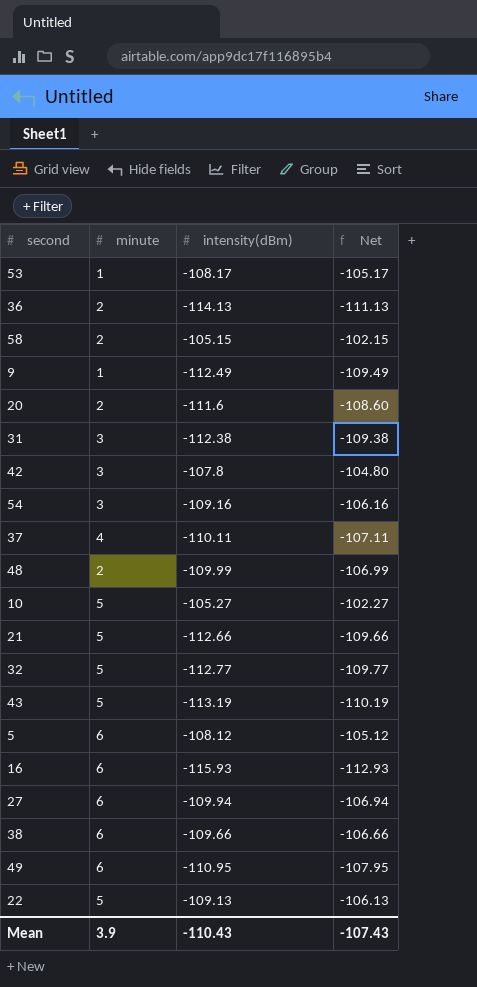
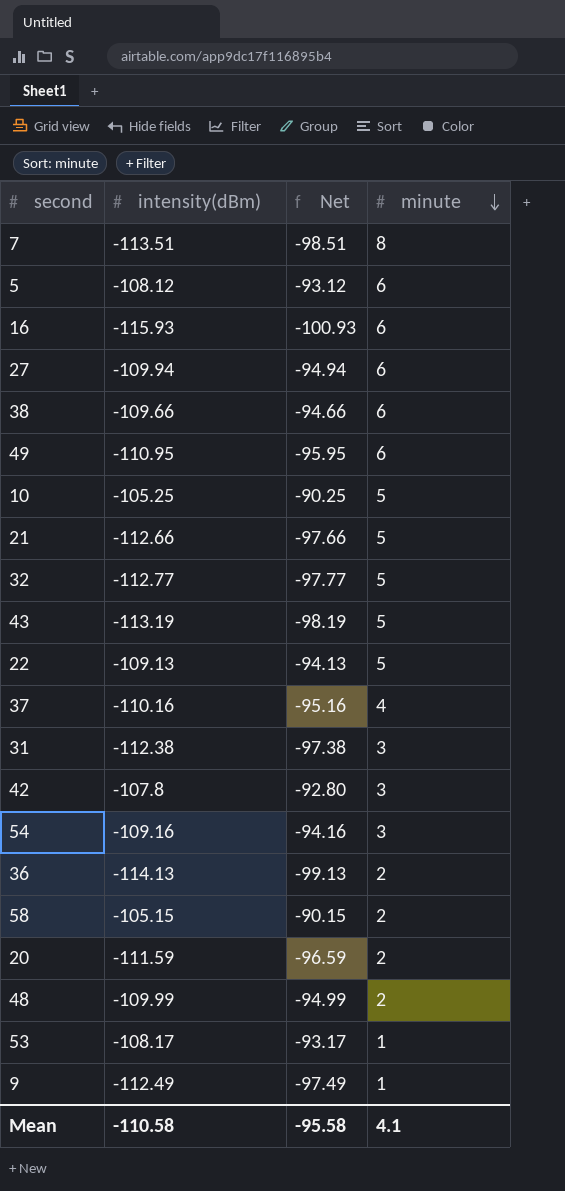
row order: none -> minute descending
column Net | formula: [intensity(dBm)] + 3 -> [intensity(dBm)] + 15
column minute | position: 2 -> 4
row 7: none -> -113.51 | -98.51 | 8
10 | intensity(dBm): -105.27 -> -105.25
37 | intensity(dBm): -110.11 -> -110.16
20 | intensity(dBm): -111.6 -> -111.59
Mean | intensity(dBm): -110.43 -> -110.58
Mean | Net: -107.43 -> -95.58
Mean | minute: 3.9 -> 4.1

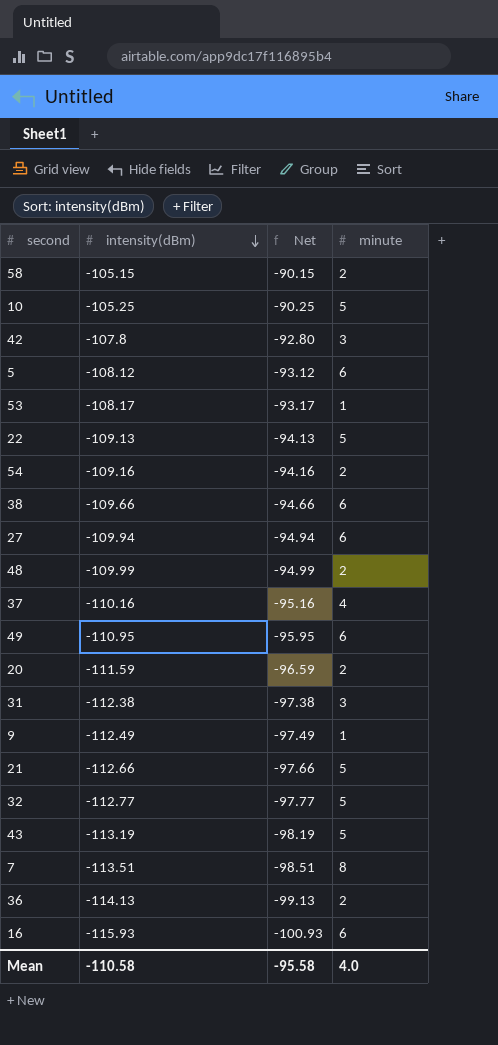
row order: minute descending -> intensity(dBm) descending
54 | minute: 3 -> 2
Mean | minute: 4.1 -> 4.0

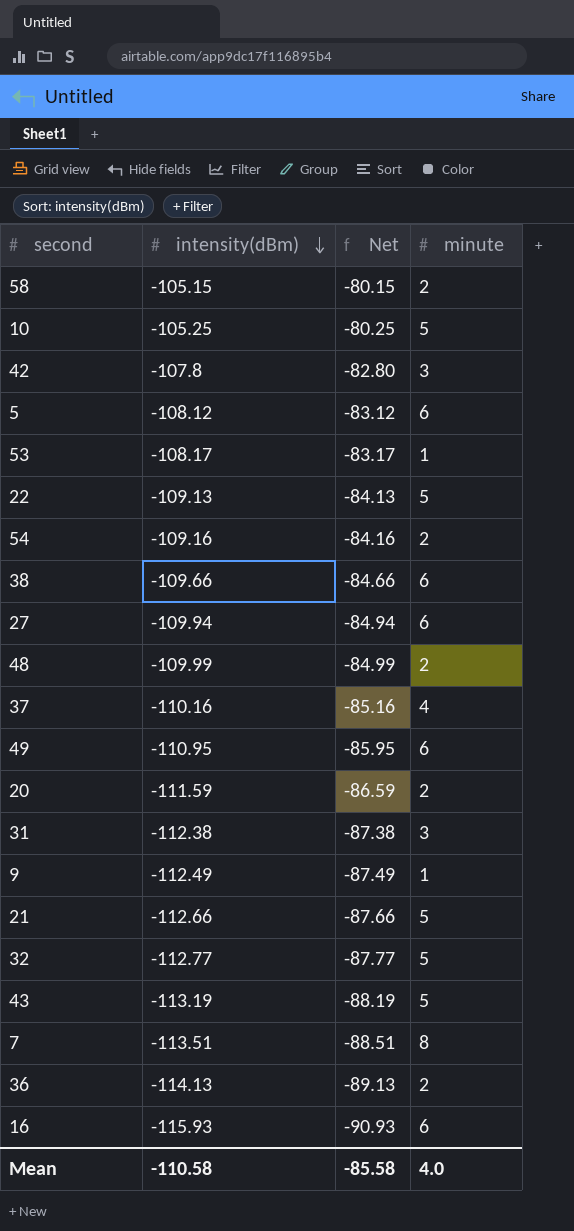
column Net | formula: [intensity(dBm)] + 15 -> [intensity(dBm)] + 25
Mean | Net: -95.58 -> -85.58

